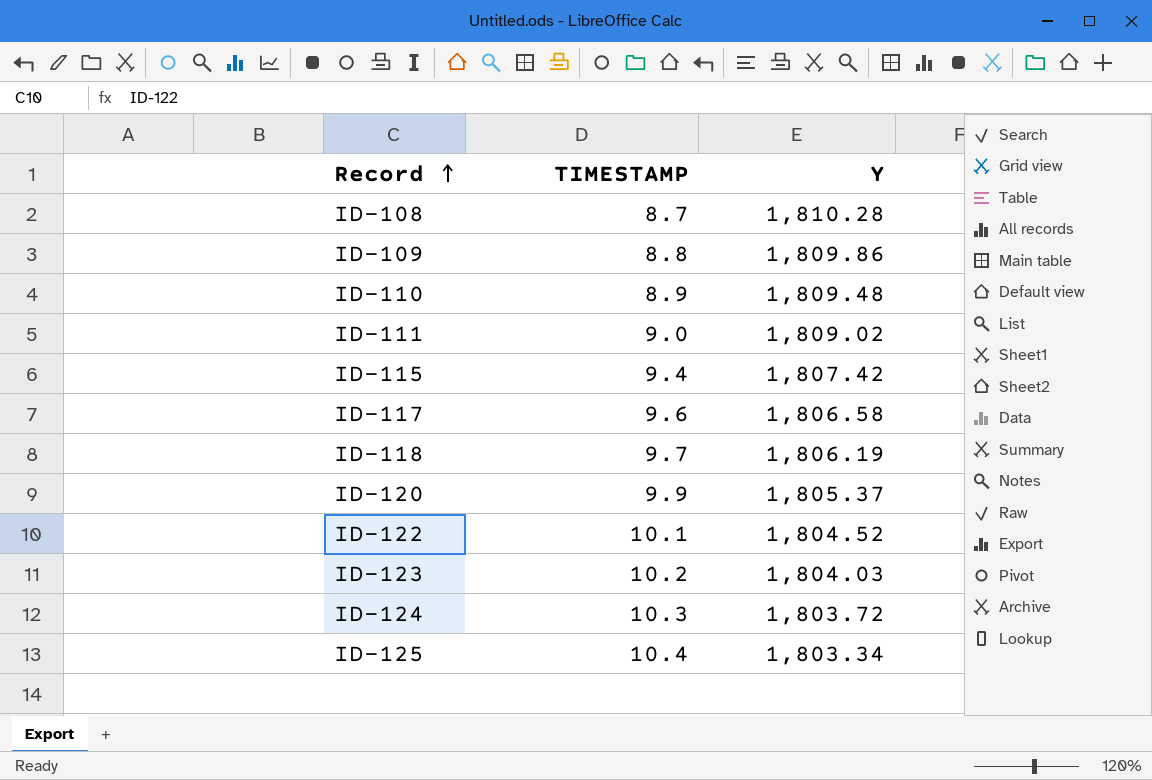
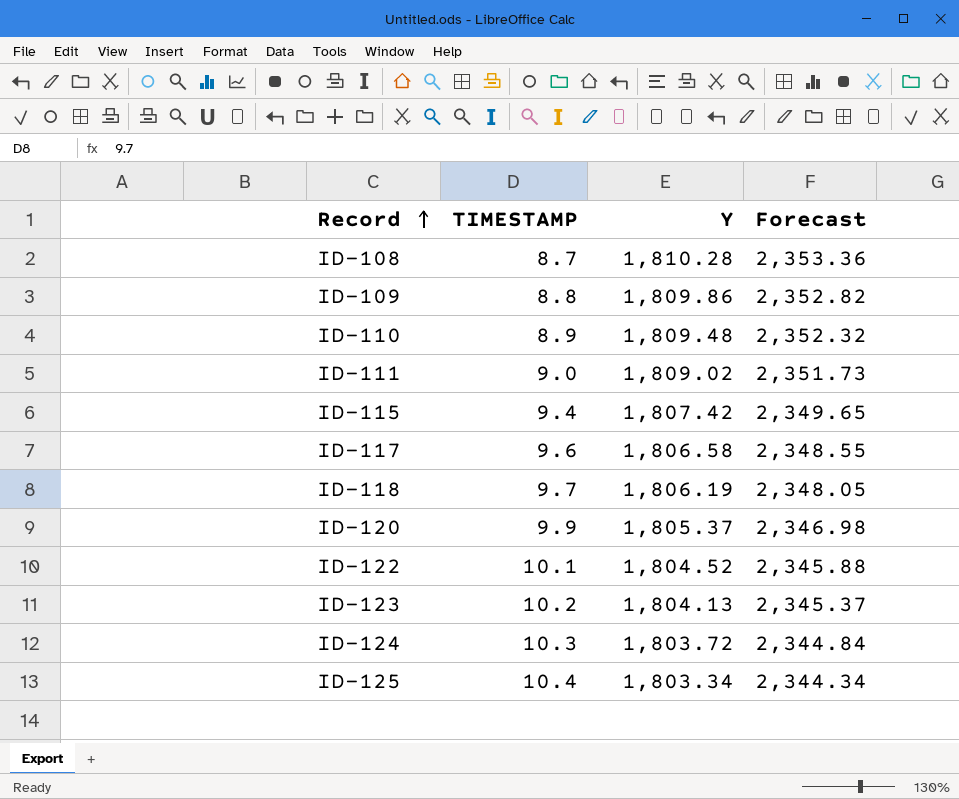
column Forecast | formula: none -> [Y] * 1.3
ID-123 | Y: 1,804.03 -> 1,804.13

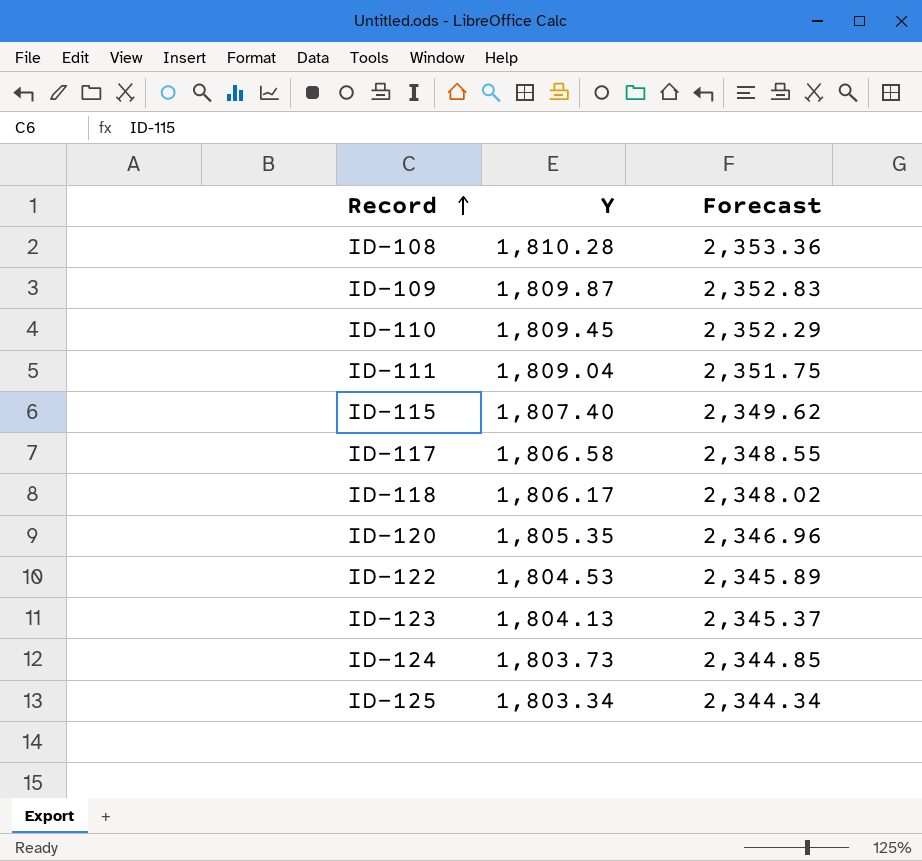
column TIMESTAMP | position: 2 -> none
ID-109 | Y: 1,809.86 -> 1,809.87
ID-109 | Forecast: 2,352.82 -> 2,352.83
ID-110 | Y: 1,809.48 -> 1,809.45
ID-110 | Forecast: 2,352.32 -> 2,352.29
ID-111 | Y: 1,809.02 -> 1,809.04
ID-111 | Forecast: 2,351.73 -> 2,351.75
ID-115 | Y: 1,807.42 -> 1,807.40
ID-115 | Forecast: 2,349.65 -> 2,349.62
ID-118 | Y: 1,806.19 -> 1,806.17
ID-118 | Forecast: 2,348.05 -> 2,348.02
ID-120 | Y: 1,805.37 -> 1,805.35
ID-120 | Forecast: 2,346.98 -> 2,346.96
ID-122 | Y: 1,804.52 -> 1,804.53
ID-122 | Forecast: 2,345.88 -> 2,345.89
ID-124 | Y: 1,803.72 -> 1,803.73
ID-124 | Forecast: 2,344.84 -> 2,344.85

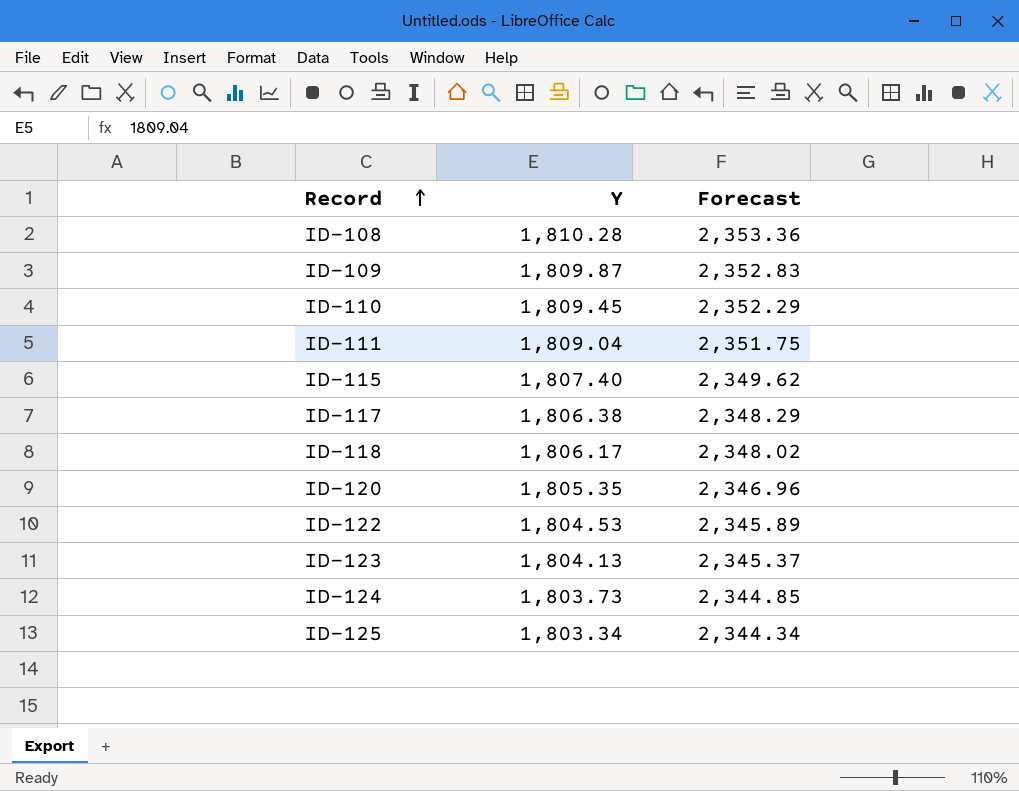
ID-117 | Y: 1,806.58 -> 1,806.38
ID-117 | Forecast: 2,348.55 -> 2,348.29

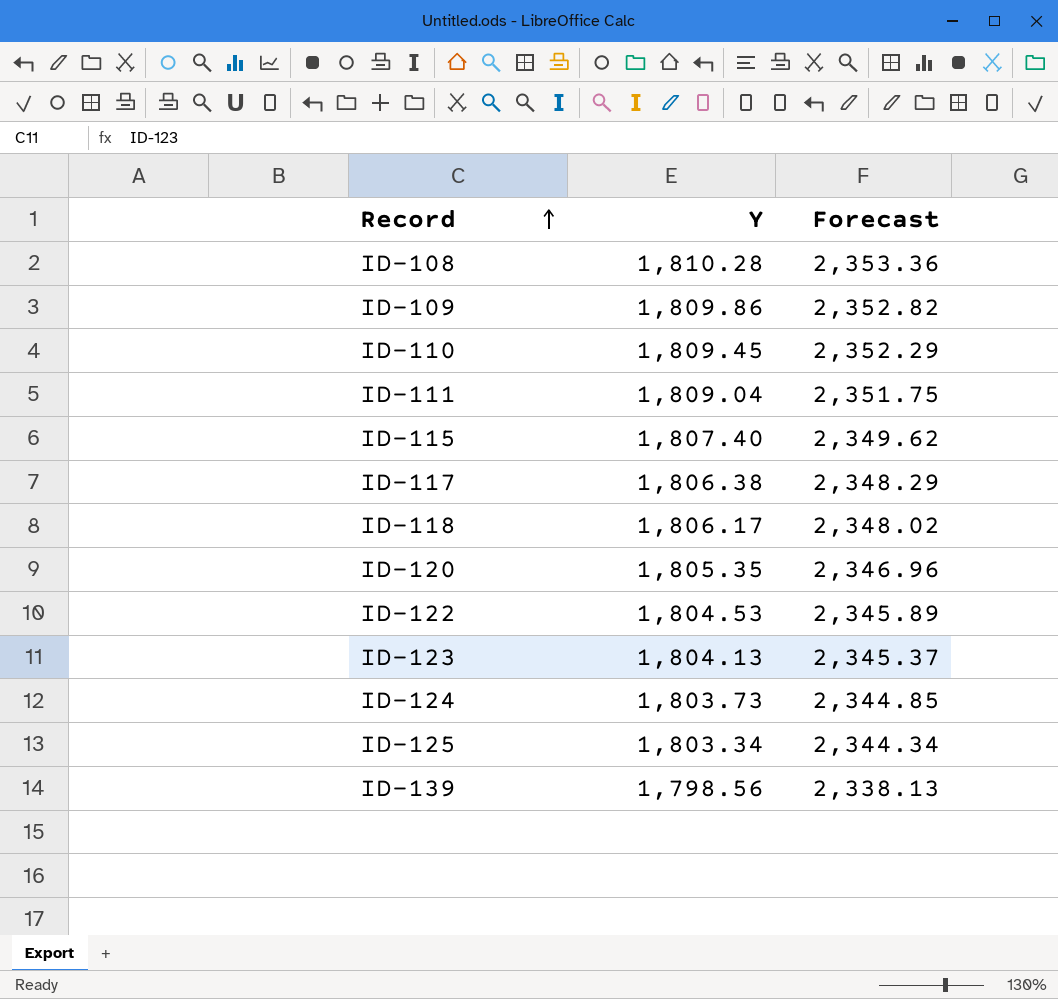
ID-109 | Y: 1,809.87 -> 1,809.86
ID-109 | Forecast: 2,352.83 -> 2,352.82
row ID-139: none -> 1,798.56 | 2,338.13

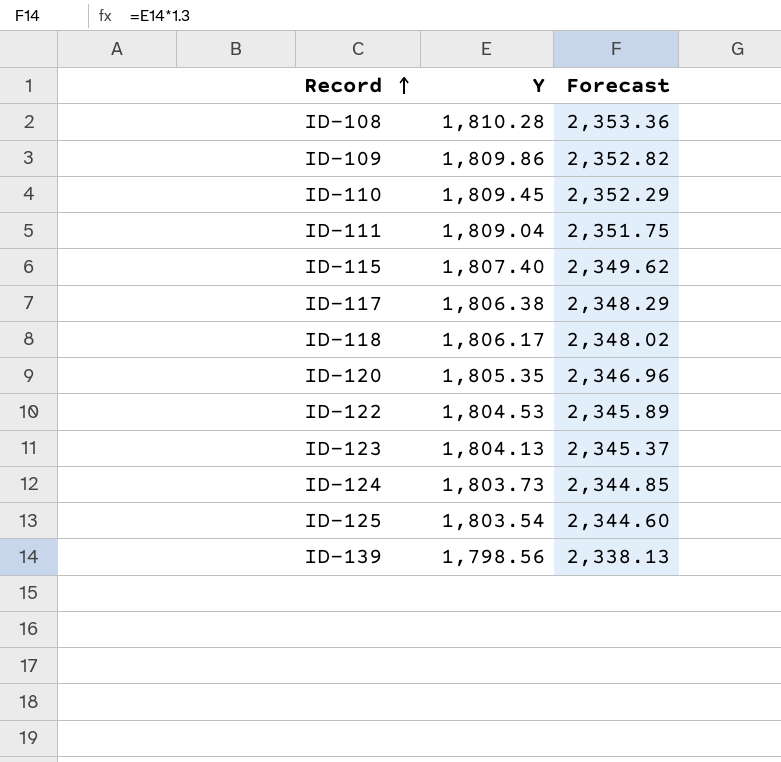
ID-125 | Y: 1,803.34 -> 1,803.54
ID-125 | Forecast: 2,344.34 -> 2,344.60

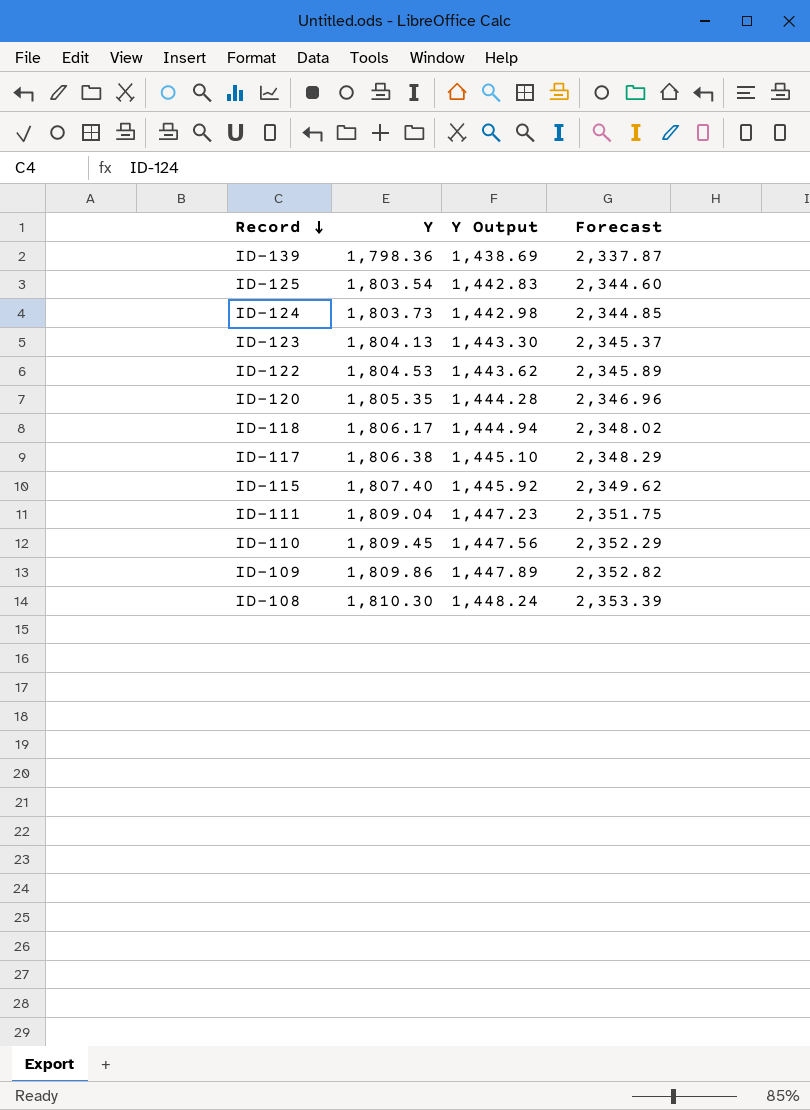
row order: Record ascending -> Record descending
column Y Output | formula: none -> [Y] * 0.8
ID-139 | Y: 1,798.56 -> 1,798.36
ID-139 | Forecast: 2,338.13 -> 2,337.87
ID-108 | Y: 1,810.28 -> 1,810.30
ID-108 | Forecast: 2,353.36 -> 2,353.39

